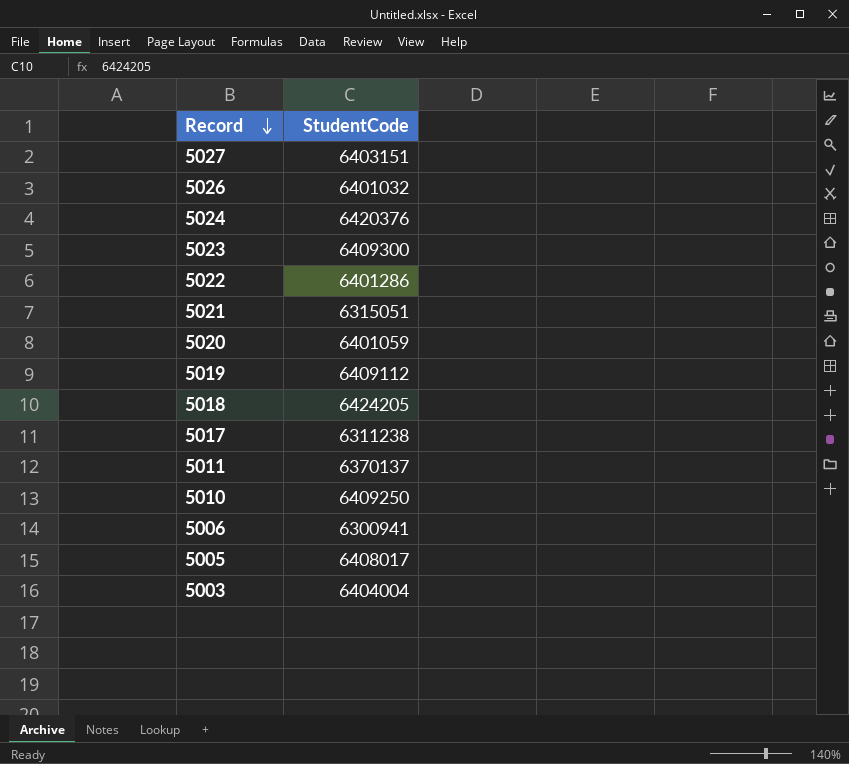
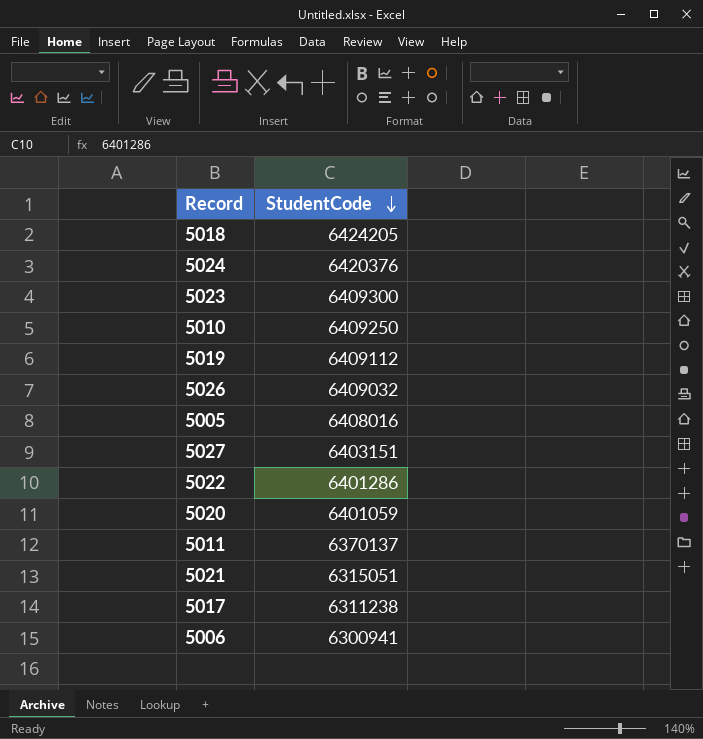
row order: Record descending -> StudentCode descending
row 5003: 6404004 -> none
5026 | StudentCode: 6401032 -> 6409032
5005 | StudentCode: 6408017 -> 6408016

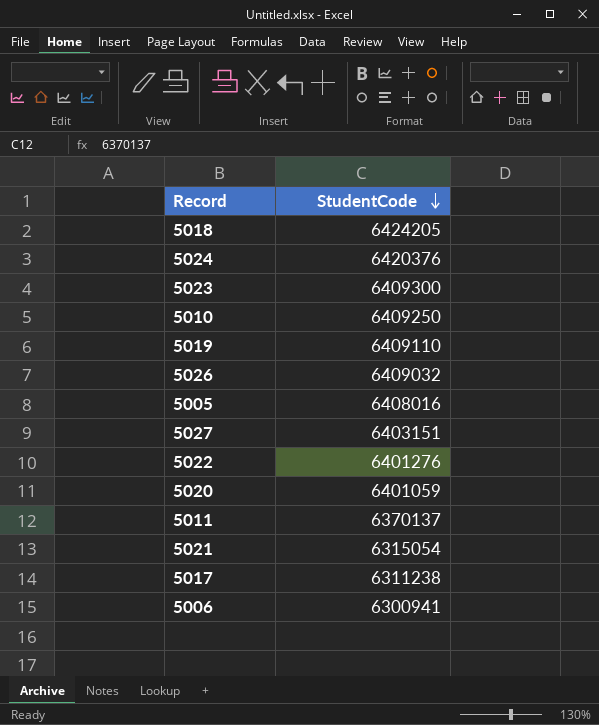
5019 | StudentCode: 6409112 -> 6409110
5022 | StudentCode: 6401286 -> 6401276
5021 | StudentCode: 6315051 -> 6315054

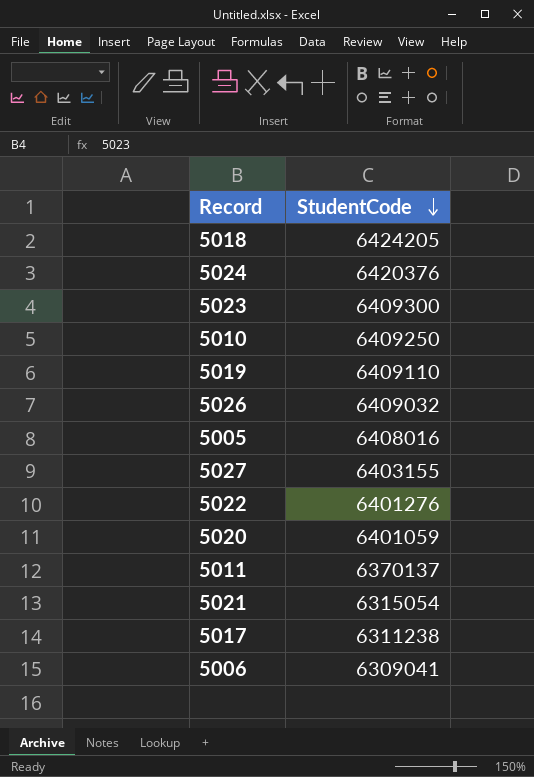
5027 | StudentCode: 6403151 -> 6403155
5006 | StudentCode: 6300941 -> 6309041

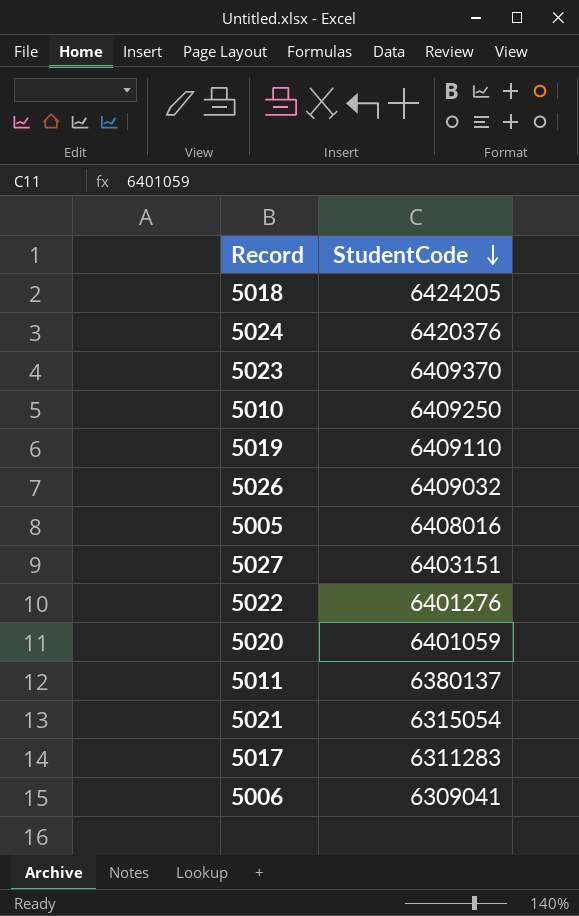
5023 | StudentCode: 6409300 -> 6409370
5027 | StudentCode: 6403155 -> 6403151
5011 | StudentCode: 6370137 -> 6380137
5017 | StudentCode: 6311238 -> 6311283

